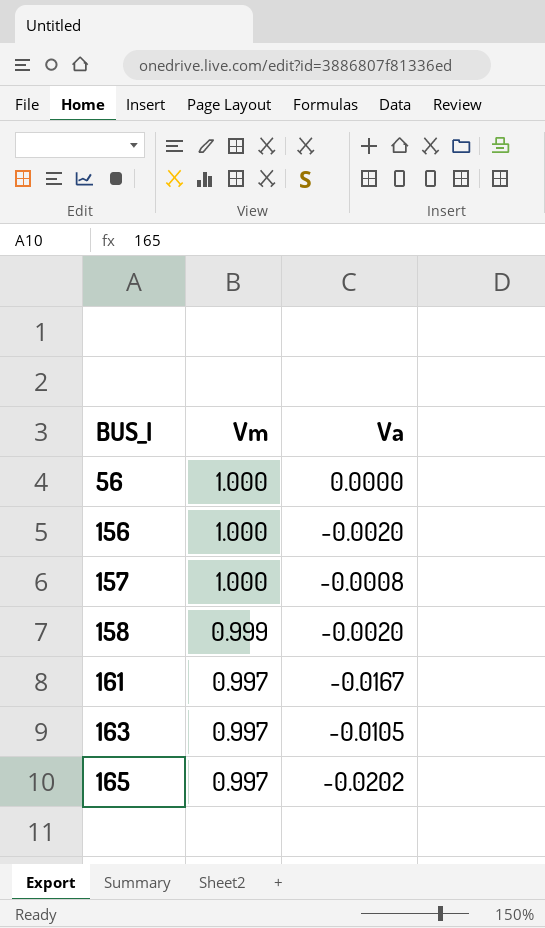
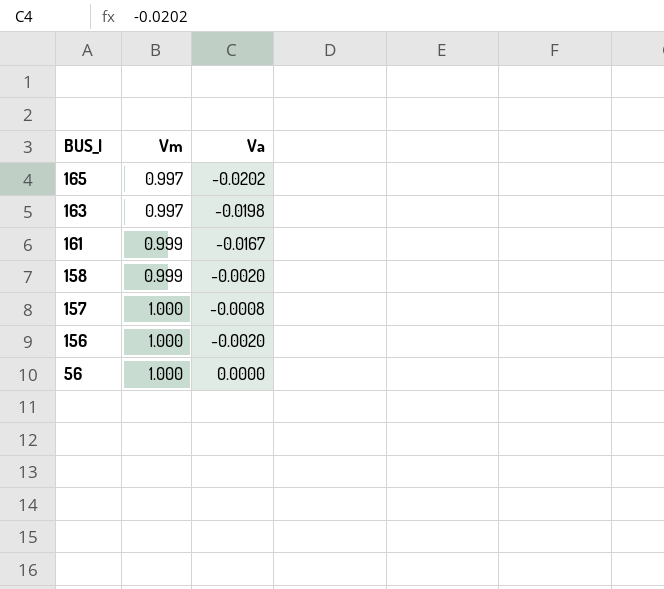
row order: BUS_I ascending -> BUS_I descending
163 | Va: -0.0105 -> -0.0198
161 | Vm: 0.997 -> 0.999

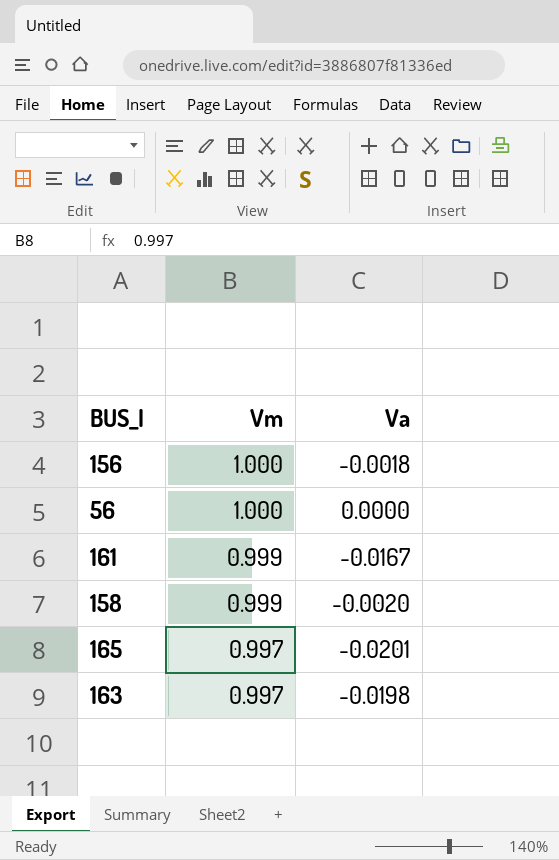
row order: BUS_I descending -> Vm descending
row 157: 1.000 | -0.0008 -> none
156 | Va: -0.0020 -> -0.0018
165 | Va: -0.0202 -> -0.0201

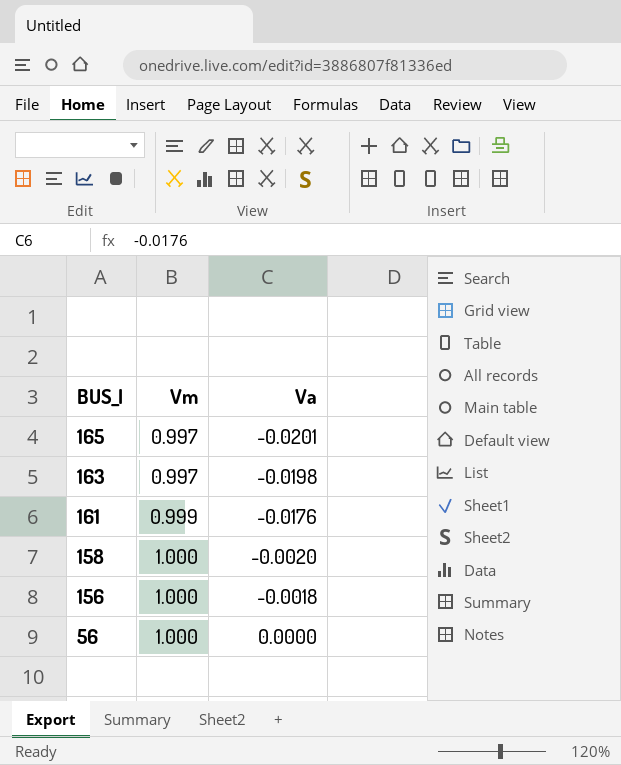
row order: Vm descending -> BUS_I descending
161 | Va: -0.0167 -> -0.0176
158 | Vm: 0.999 -> 1.000

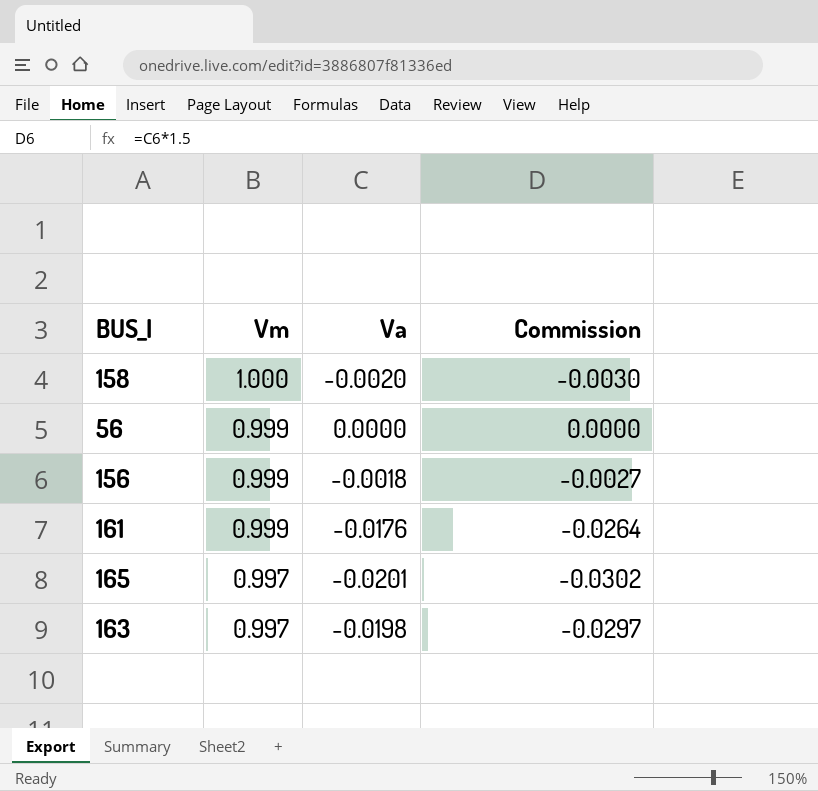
row order: BUS_I descending -> Vm descending
column Commission | formula: none -> [Va] * 1.5
56 | Vm: 1.000 -> 0.999
156 | Vm: 1.000 -> 0.999

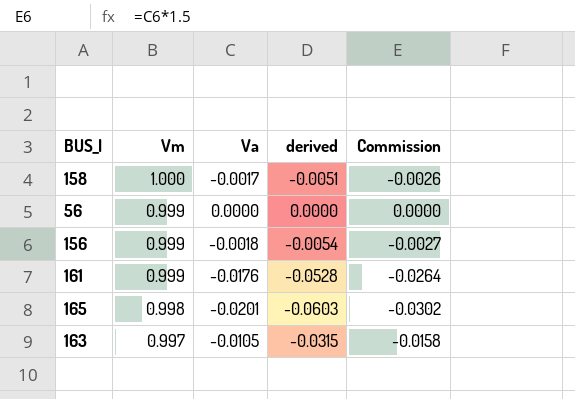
column derived | formula: none -> [Va] * 3
158 | Va: -0.0020 -> -0.0017
158 | Commission: -0.0030 -> -0.0026
165 | Vm: 0.997 -> 0.998
163 | Va: -0.0198 -> -0.0105
163 | Commission: -0.0297 -> -0.0158

